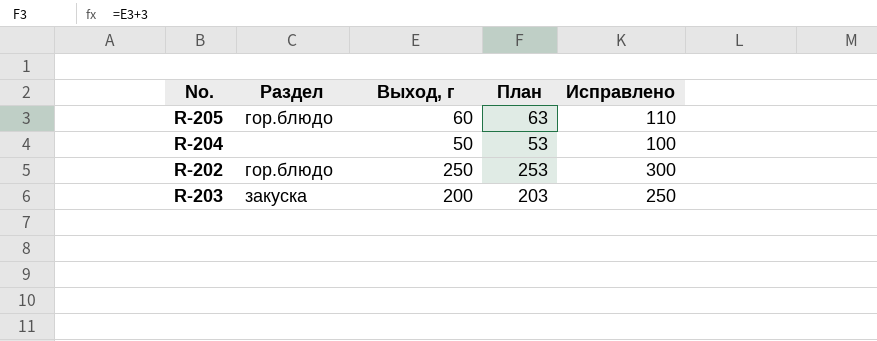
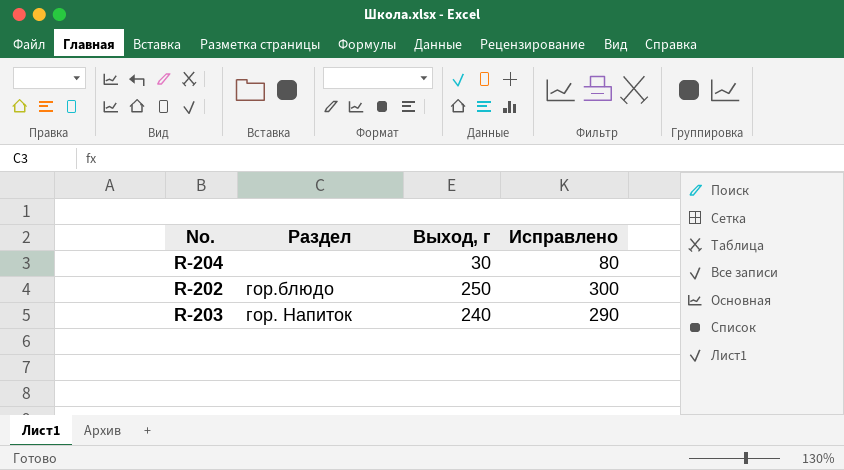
column План | formula: [Выход, г] + 3 -> none
row R-205: гор.блюдо | 60 | 63 | 110 -> none
R-204 | Выход, г: 50 -> 30
R-204 | Исправлено: 100 -> 80
R-203 | Раздел: закуска -> гор. Напиток
R-203 | Выход, г: 200 -> 240
R-203 | Исправлено: 250 -> 290

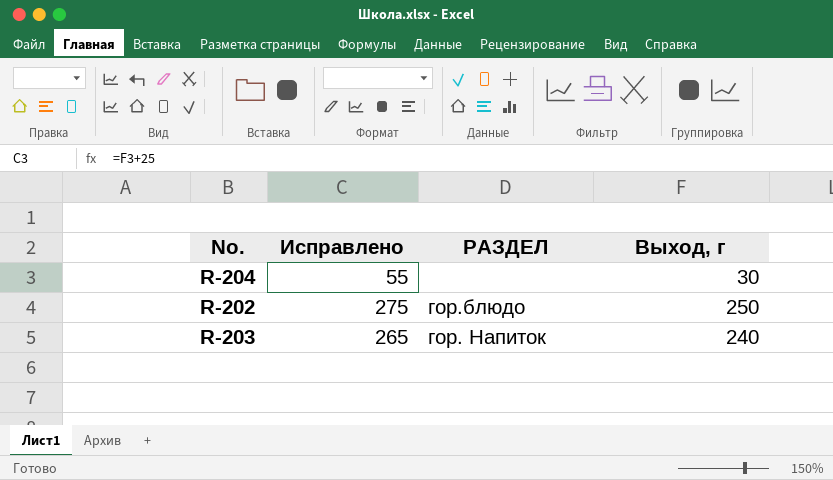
column Исправлено | formula: [Выход, г] + 50 -> [Выход, г] + 25
column Исправлено | position: 4 -> 2
column name: Раздел -> РАЗДЕЛ

